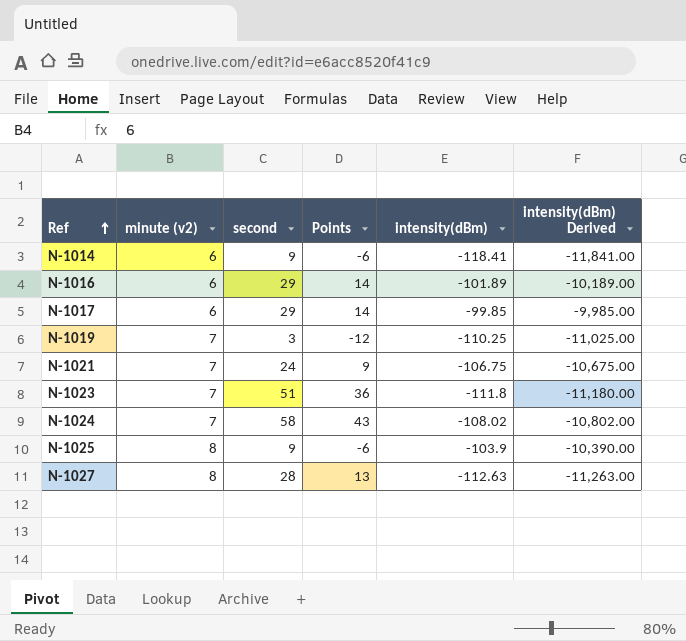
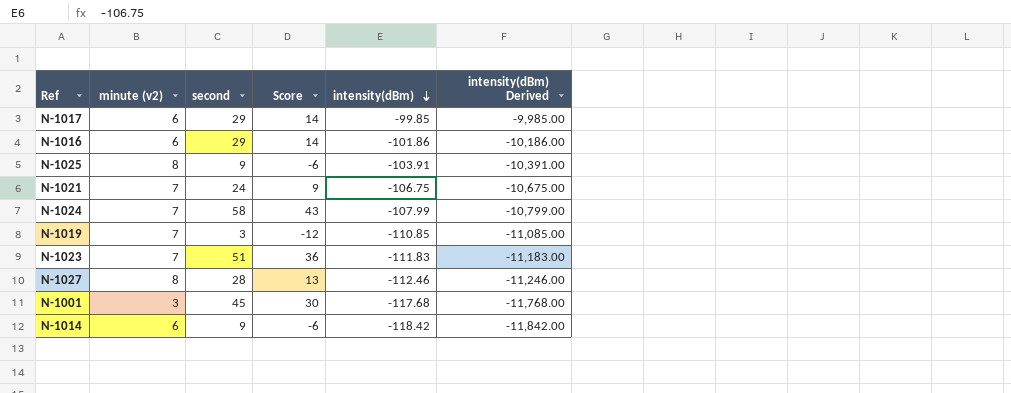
row order: Ref ascending -> intensity(dBm) descending
column name: Points -> Score
N-1016 | intensity(dBm): -101.89 -> -101.86
N-1016 | intensity(dBm) Derived: -10,189.00 -> -10,186.00
N-1025 | intensity(dBm): -103.9 -> -103.91
N-1025 | intensity(dBm) Derived: -10,390.00 -> -10,391.00
N-1024 | intensity(dBm): -108.02 -> -107.99
N-1024 | intensity(dBm) Derived: -10,802.00 -> -10,799.00
N-1019 | intensity(dBm): -110.25 -> -110.85
N-1019 | intensity(dBm) Derived: -11,025.00 -> -11,085.00
N-1023 | intensity(dBm): -111.8 -> -111.83
N-1023 | intensity(dBm) Derived: -11,180.00 -> -11,183.00
N-1027 | intensity(dBm): -112.63 -> -112.46
N-1027 | intensity(dBm) Derived: -11,263.00 -> -11,246.00
row N-1001: none -> 3 | 45 | 30 | -117.68 | -11,768.00
N-1014 | intensity(dBm): -118.41 -> -118.42
N-1014 | intensity(dBm) Derived: -11,841.00 -> -11,842.00

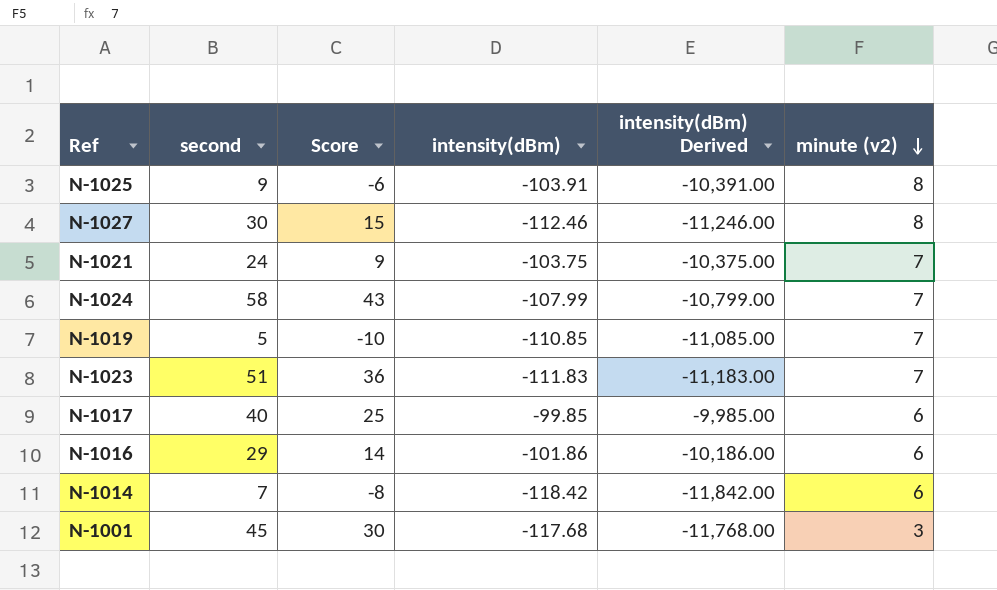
row order: intensity(dBm) descending -> minute (v2) descending
column minute (v2) | position: 2 -> 6
N-1027 | second: 28 -> 30
N-1027 | Score: 13 -> 15
N-1021 | intensity(dBm): -106.75 -> -103.75
N-1021 | intensity(dBm) Derived: -10,675.00 -> -10,375.00
N-1019 | second: 3 -> 5
N-1019 | Score: -12 -> -10
N-1017 | second: 29 -> 40
N-1017 | Score: 14 -> 25
N-1014 | second: 9 -> 7
N-1014 | Score: -6 -> -8

